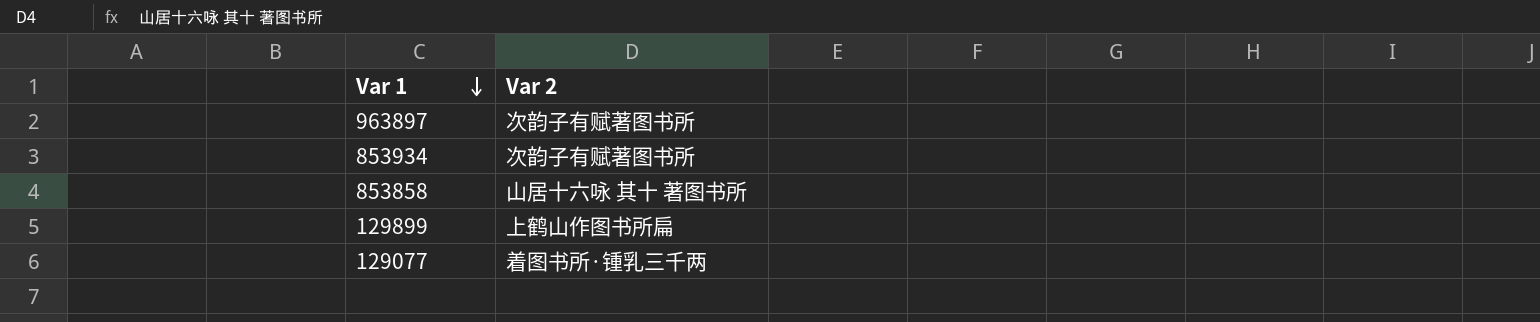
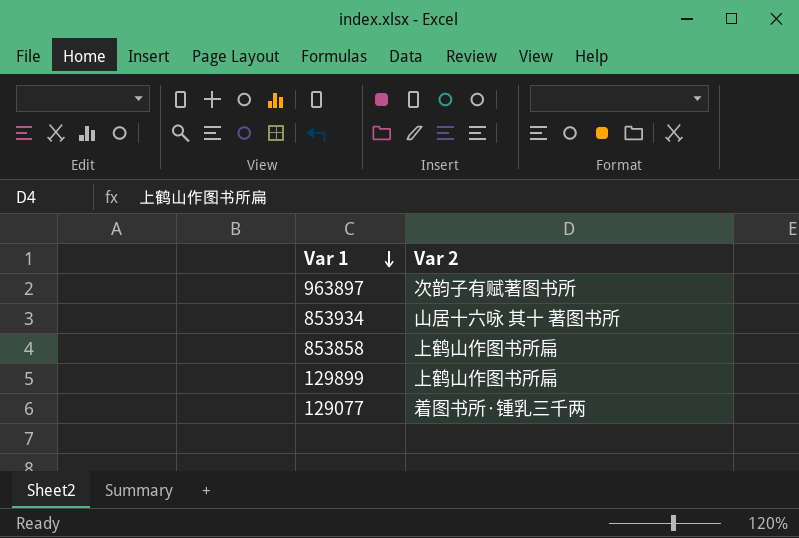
853934 | Var 2: 次韵子有赋著图书所 -> 山居十六咏 其十 著图书所
853858 | Var 2: 山居十六咏 其十 著图书所 -> 上鹤山作图书所扁

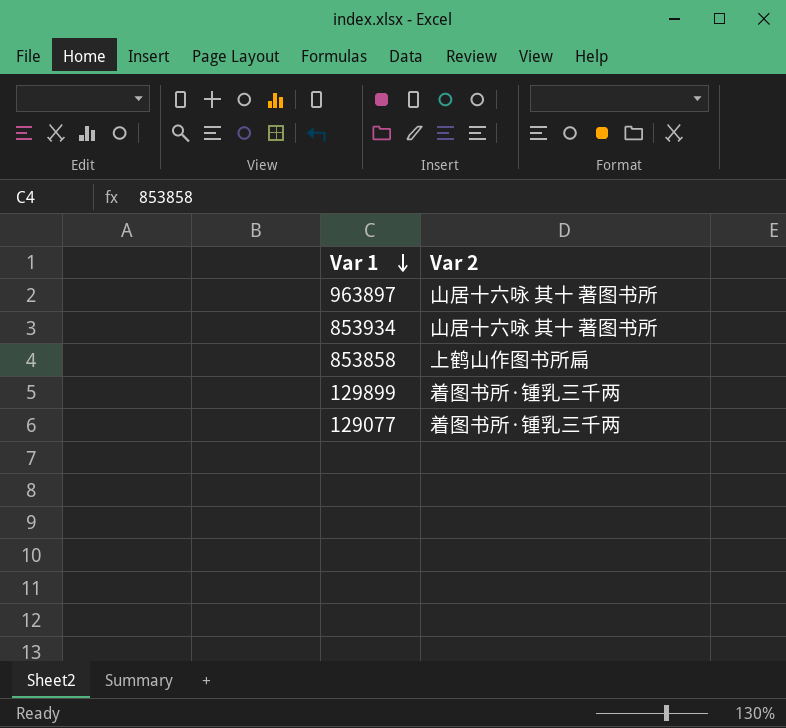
963897 | Var 2: 次韵子有赋著图书所 -> 山居十六咏 其十 著图书所
129899 | Var 2: 上鹤山作图书所扁 -> 着图书所·锺乳三千两

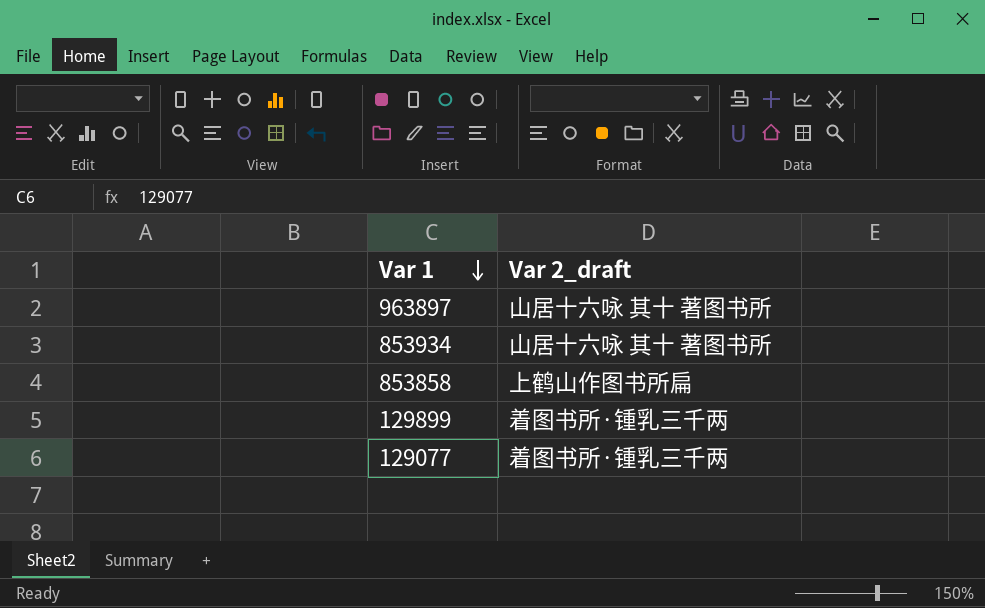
column name: Var 2 -> Var 2_draft

